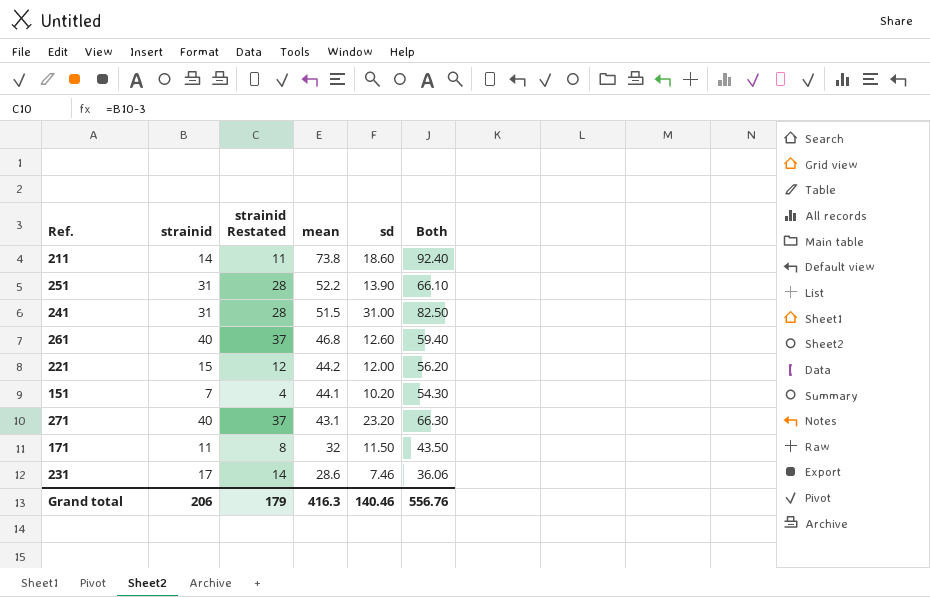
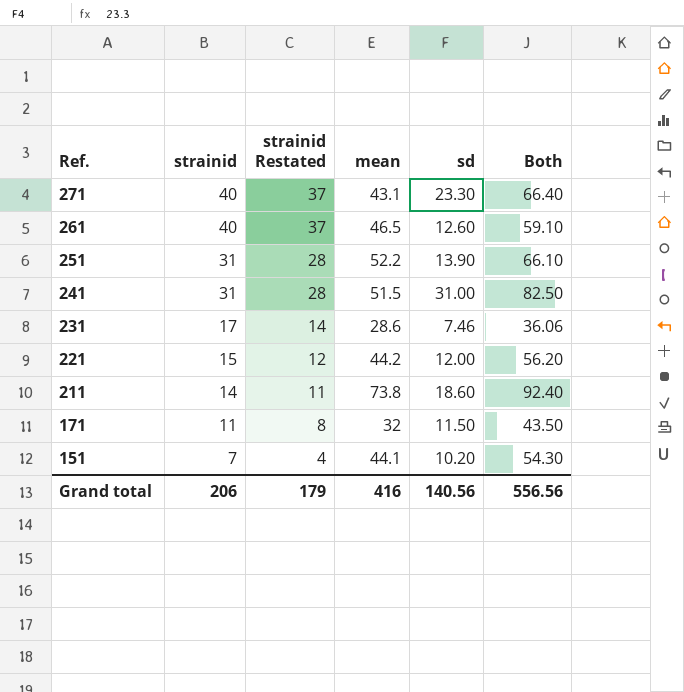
row order: mean descending -> Ref. descending
271 | sd: 23.20 -> 23.30
271 | Both: 66.30 -> 66.40
261 | mean: 46.8 -> 46.5
261 | Both: 59.40 -> 59.10
Grand total | mean: 416.3 -> 416
Grand total | sd: 140.46 -> 140.56
Grand total | Both: 556.76 -> 556.56

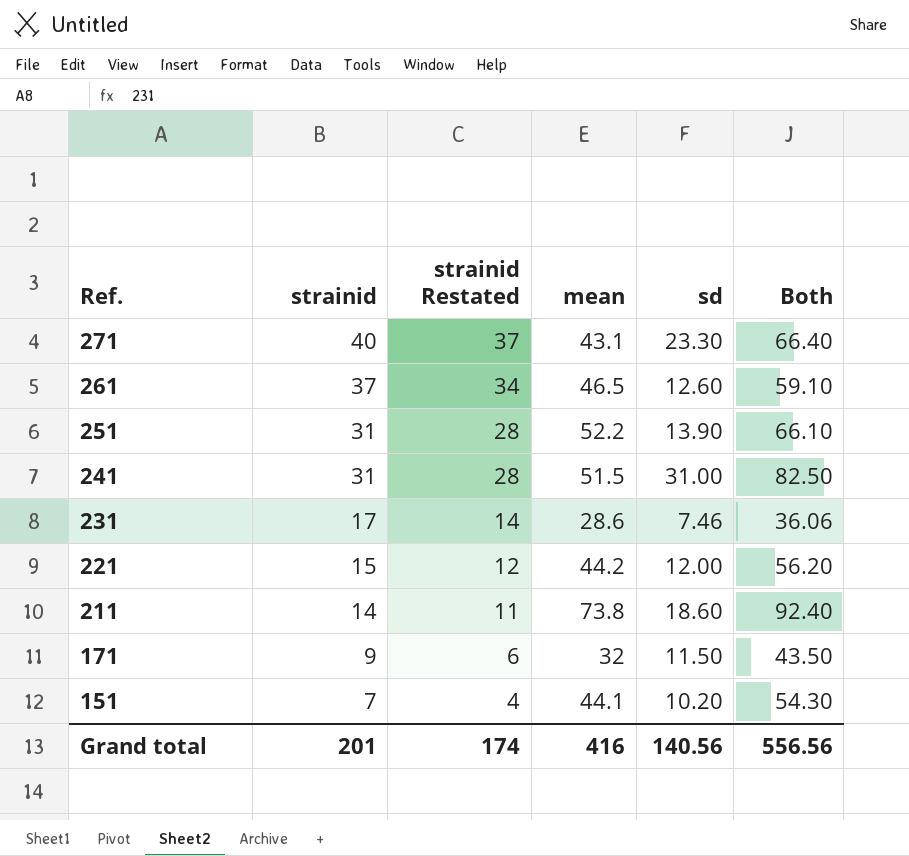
261 | strainid: 40 -> 37
261 | strainid Restated: 37 -> 34
171 | strainid: 11 -> 9
171 | strainid Restated: 8 -> 6
Grand total | strainid: 206 -> 201
Grand total | strainid Restated: 179 -> 174

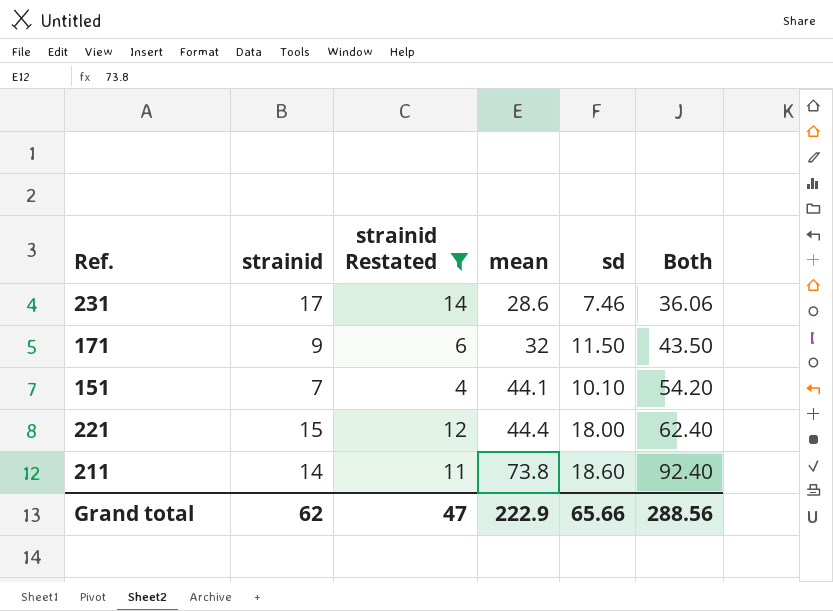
filter: none -> strainid Restated <= 14
row order: Ref. descending -> mean ascending
151 | sd: 10.20 -> 10.10
151 | Both: 54.30 -> 54.20
221 | mean: 44.2 -> 44.4
221 | sd: 12.00 -> 18.00
221 | Both: 56.20 -> 62.40
Grand total | strainid: 201 -> 62
Grand total | strainid Restated: 174 -> 47
Grand total | mean: 416 -> 222.9
Grand total | sd: 140.56 -> 65.66
Grand total | Both: 556.56 -> 288.56

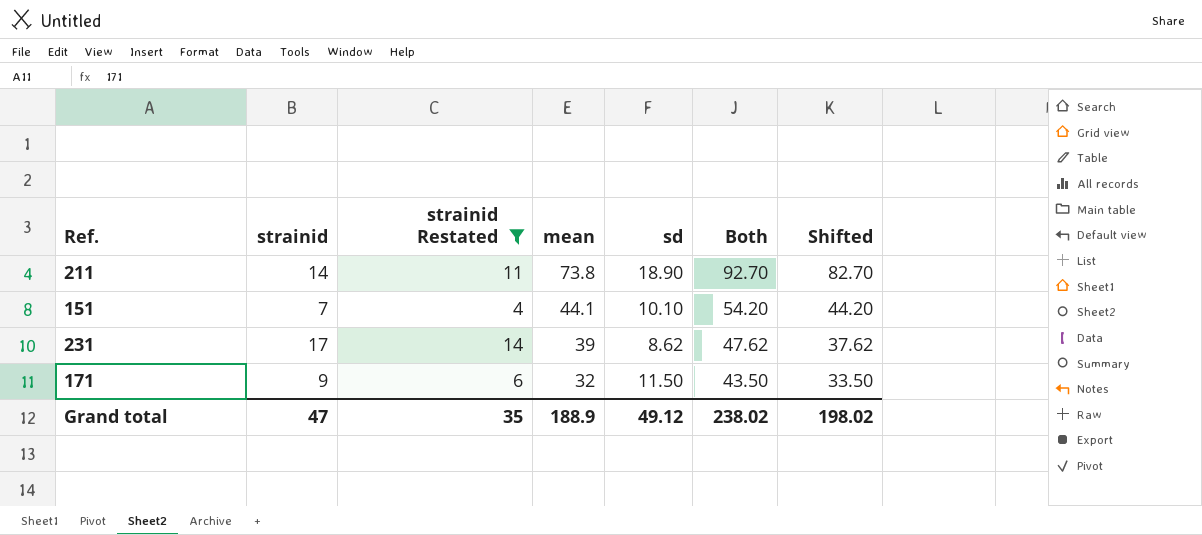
row order: mean ascending -> mean descending
column Shifted | formula: none -> [Both] - 10
row 221: 15 | 12 | 44.4 | 18.00 | 62.40 -> none
211 | sd: 18.60 -> 18.90
211 | Both: 92.40 -> 92.70
231 | mean: 28.6 -> 39
231 | sd: 7.46 -> 8.62
231 | Both: 36.06 -> 47.62
Grand total | strainid: 62 -> 47
Grand total | strainid Restated: 47 -> 35
Grand total | mean: 222.9 -> 188.9
Grand total | sd: 65.66 -> 49.12
Grand total | Both: 288.56 -> 238.02

